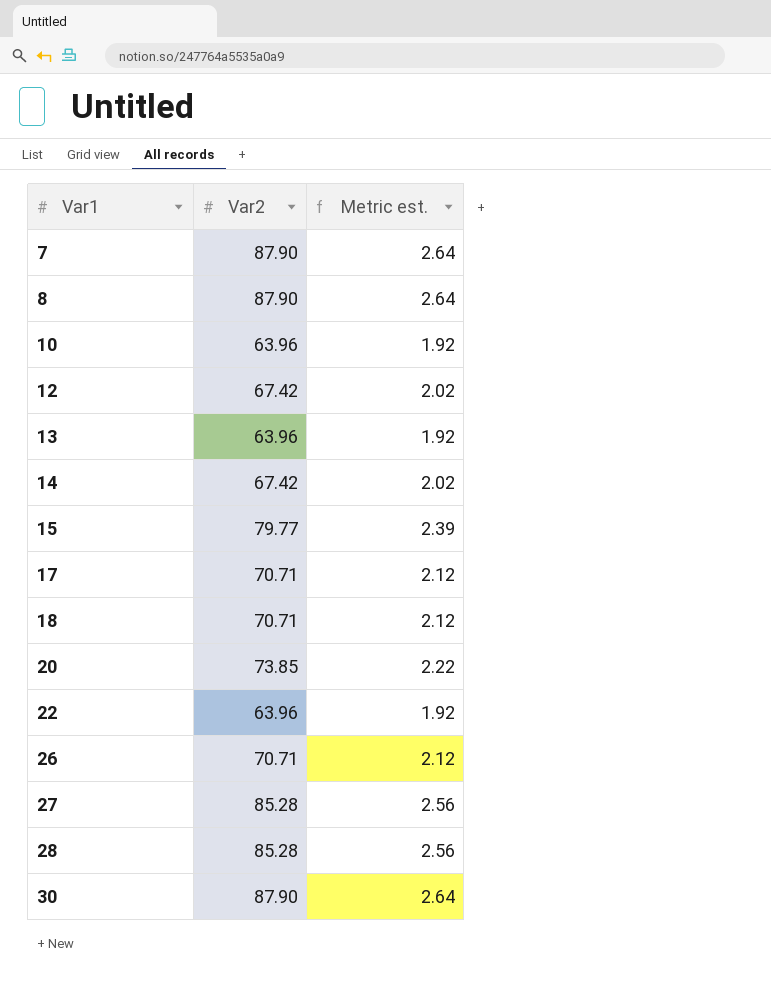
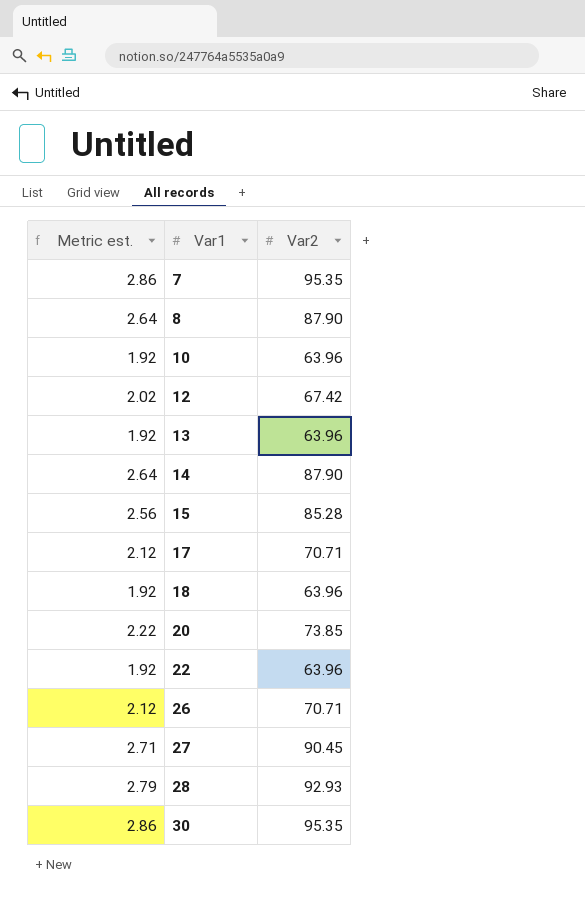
column Metric est. | position: 3 -> 1
7 | Metric est.: 2.64 -> 2.86
7 | Var2: 87.90 -> 95.35
14 | Metric est.: 2.02 -> 2.64
14 | Var2: 67.42 -> 87.90
15 | Metric est.: 2.39 -> 2.56
15 | Var2: 79.77 -> 85.28
18 | Metric est.: 2.12 -> 1.92
18 | Var2: 70.71 -> 63.96
27 | Metric est.: 2.56 -> 2.71
27 | Var2: 85.28 -> 90.45
28 | Metric est.: 2.56 -> 2.79
28 | Var2: 85.28 -> 92.93
30 | Metric est.: 2.64 -> 2.86
30 | Var2: 87.90 -> 95.35

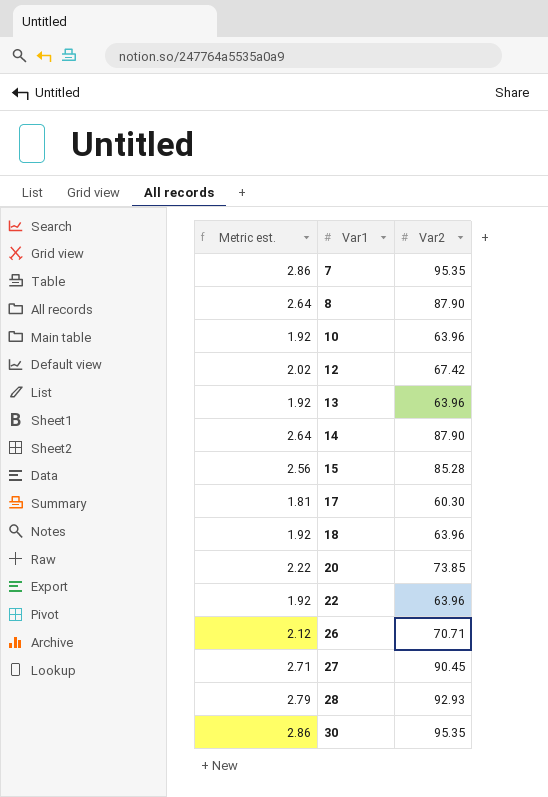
17 | Metric est.: 2.12 -> 1.81
17 | Var2: 70.71 -> 60.30

